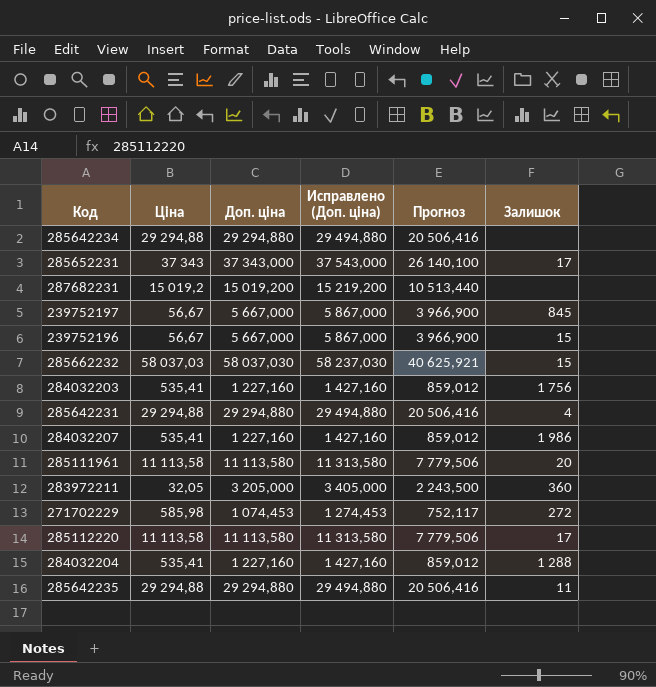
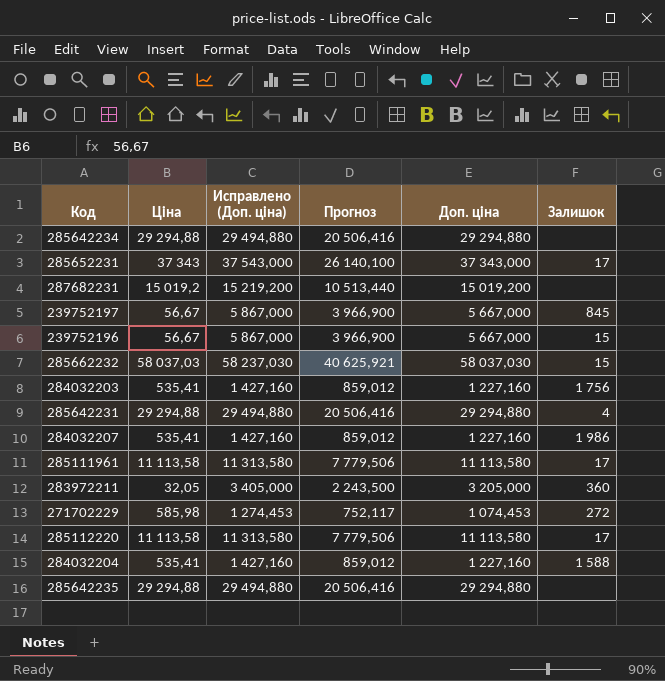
column Доп. ціна | position: 3 -> 5
285111961 | Залишок: 20 -> 17
284032204 | Залишок: 1 288 -> 1 588
285642235 | Залишок: 11 -> none

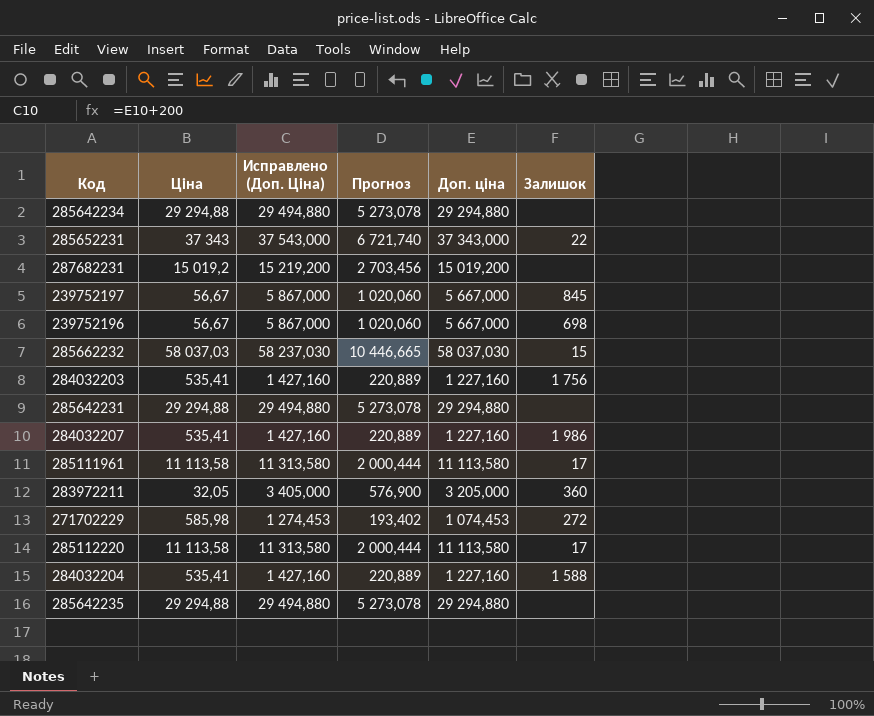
column name: Исправлено (Доп. ціна) -> Исправлено (Доп. Ціна)
column Прогноз | formula: [Доп. ціна] * 0,7 -> [Доп. ціна] * 0,18
285652231 | Залишок: 17 -> 22
239752196 | Залишок: 15 -> 698
285642231 | Залишок: 4 -> none

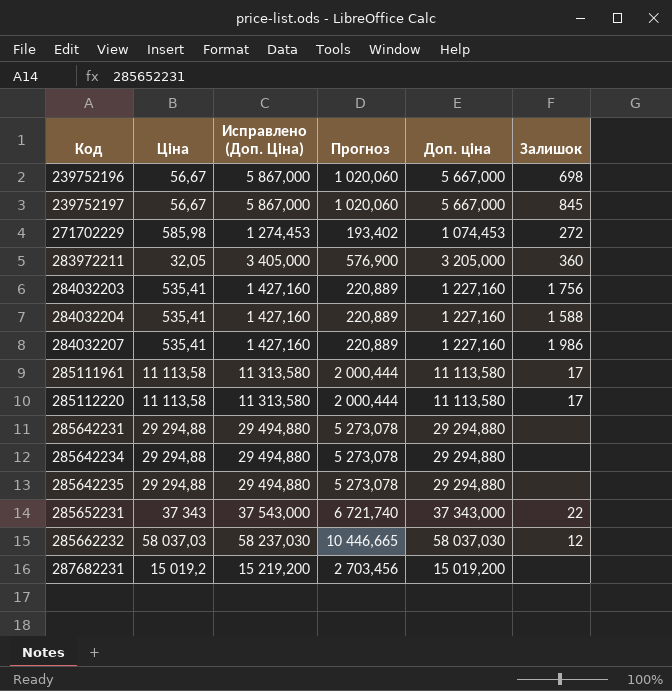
row order: none -> Код ascending
285662232 | Залишок: 15 -> 12

